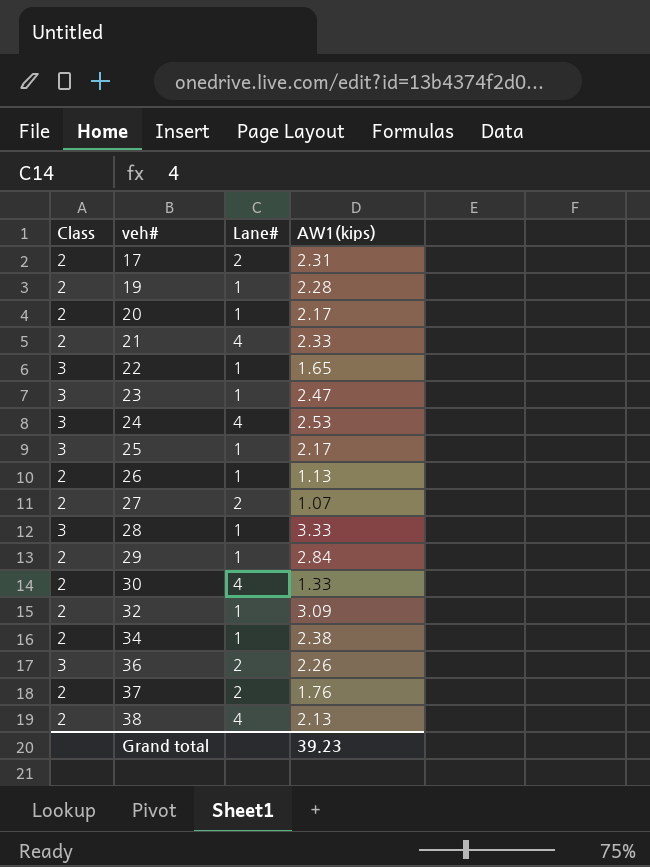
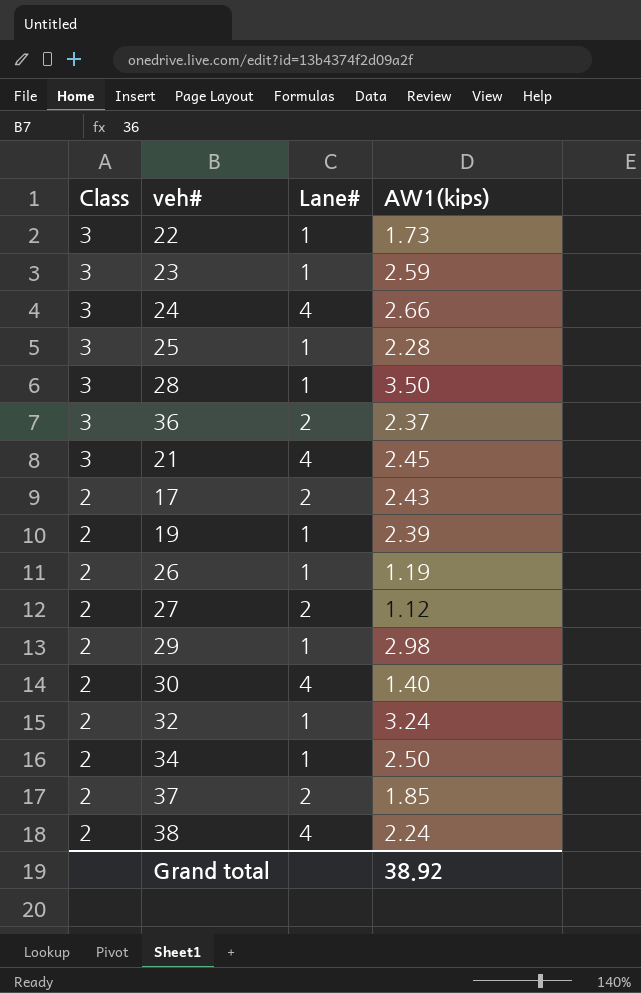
row order: veh# ascending -> Class descending
row 20: 2 | 1 | 2.17 -> none
22 | AW1(kips): 1.65 -> 1.73
23 | AW1(kips): 2.47 -> 2.59
24 | AW1(kips): 2.53 -> 2.66
25 | AW1(kips): 2.17 -> 2.28
28 | AW1(kips): 3.33 -> 3.50
36 | AW1(kips): 2.26 -> 2.37
21 | Class: 2 -> 3
21 | AW1(kips): 2.33 -> 2.45
17 | AW1(kips): 2.31 -> 2.43
19 | AW1(kips): 2.28 -> 2.39
26 | AW1(kips): 1.13 -> 1.19
27 | AW1(kips): 1.07 -> 1.12
29 | AW1(kips): 2.84 -> 2.98
30 | AW1(kips): 1.33 -> 1.40
32 | AW1(kips): 3.09 -> 3.24
34 | AW1(kips): 2.38 -> 2.50
37 | AW1(kips): 1.76 -> 1.85
38 | AW1(kips): 2.13 -> 2.24
Grand total | AW1(kips): 39.23 -> 38.92

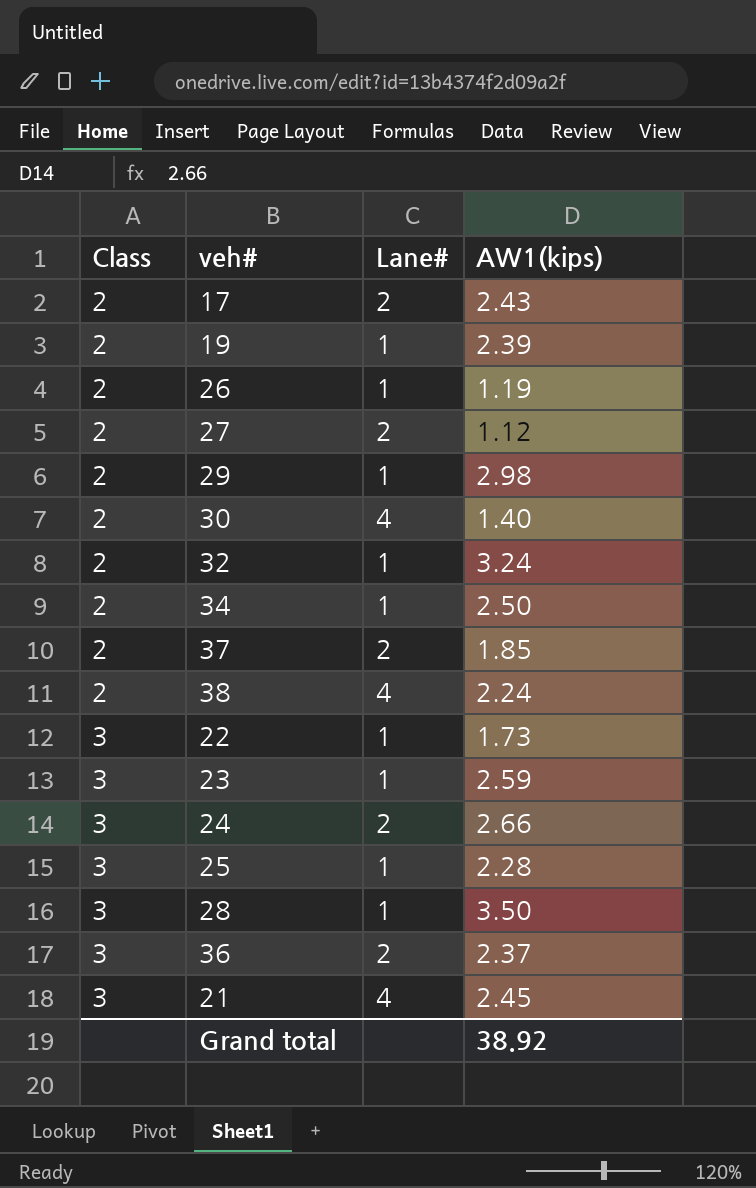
row order: Class descending -> Class ascending
24 | Lane#: 4 -> 2

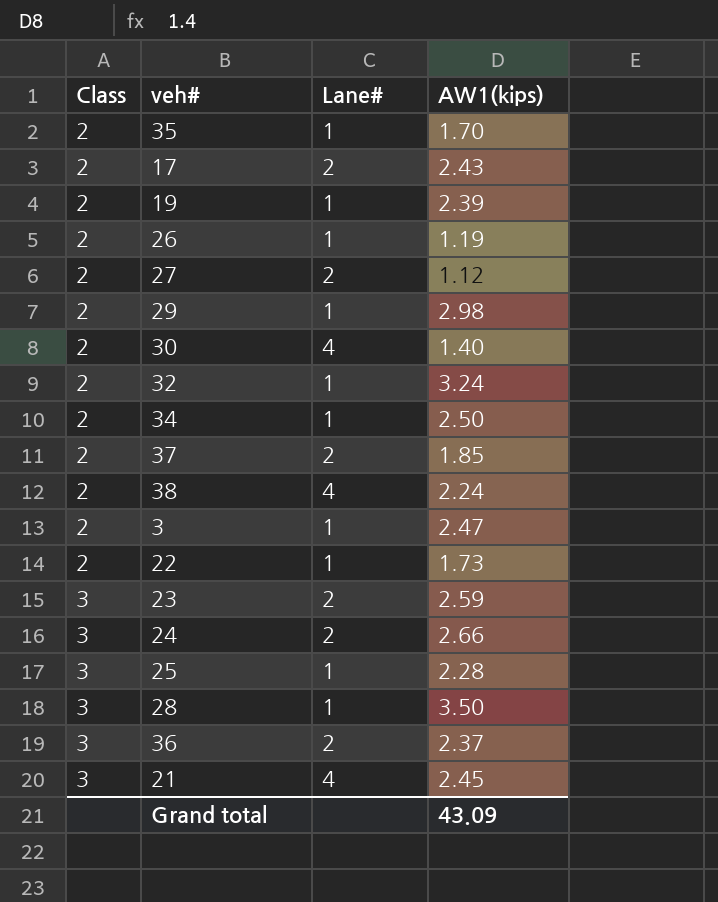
row 35: none -> 2 | 1 | 1.70
row 3: none -> 2 | 1 | 2.47
22 | Class: 3 -> 2
23 | Lane#: 1 -> 2
Grand total | AW1(kips): 38.92 -> 43.09

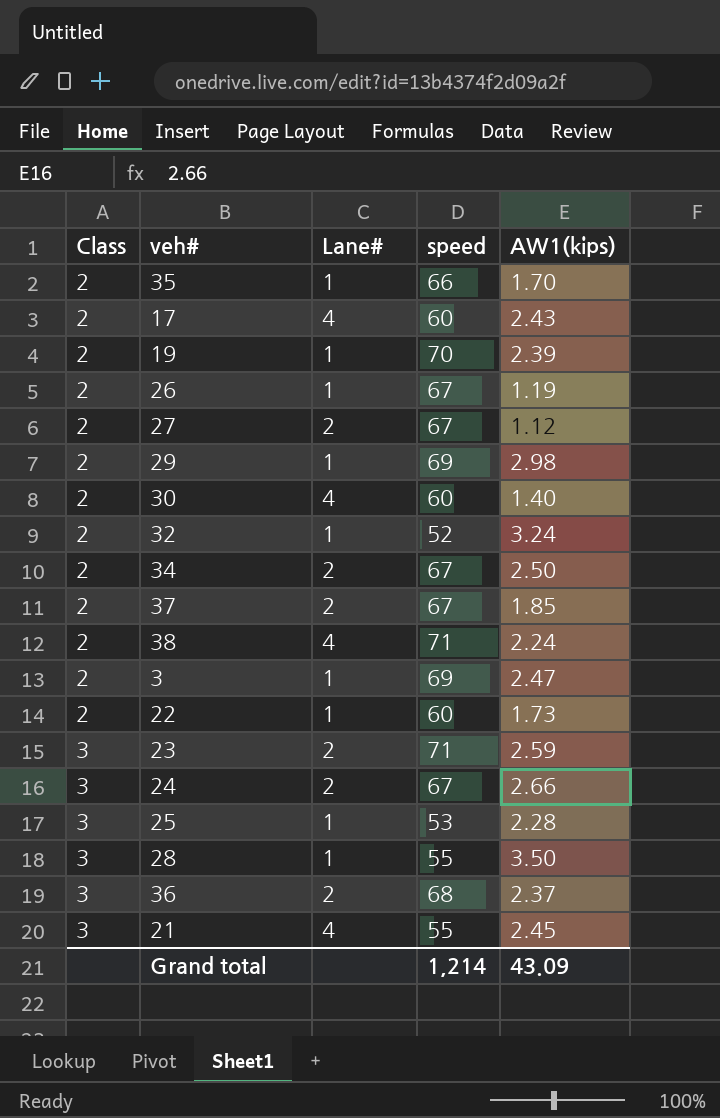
column speed | position: none -> 4
17 | Lane#: 2 -> 4
34 | Lane#: 1 -> 2

